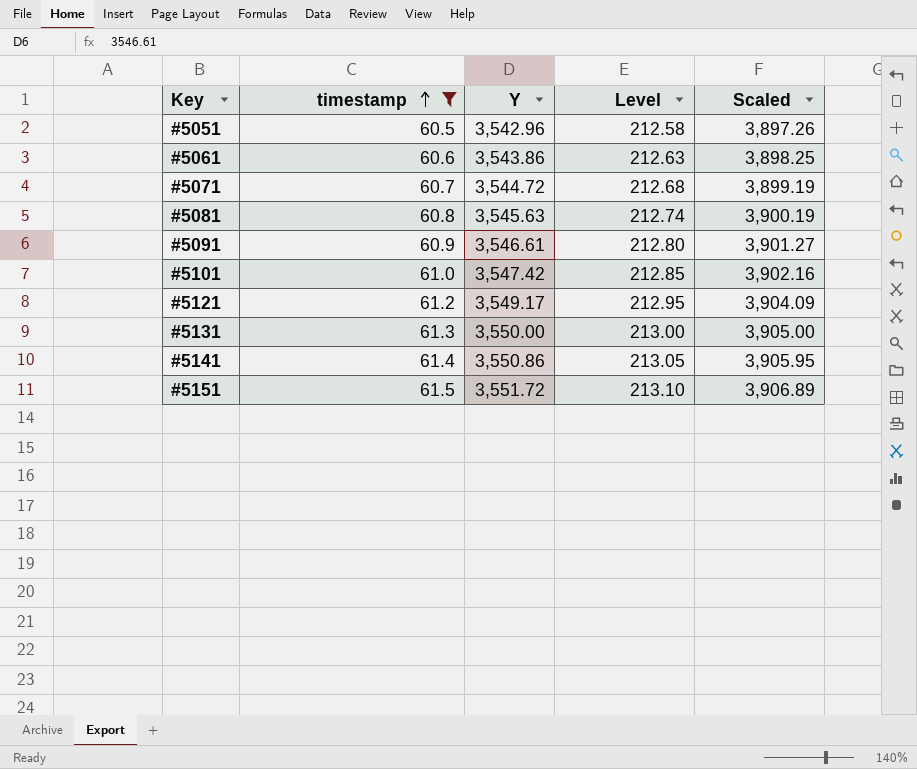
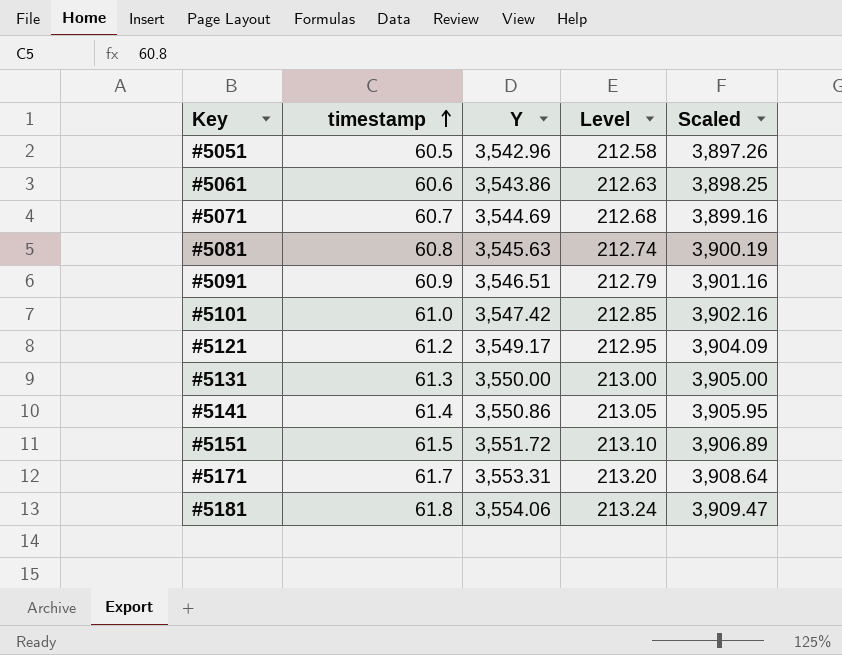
filter: timestamp <= 61.5 -> none
#5071 | Y: 3,544.72 -> 3,544.69
#5071 | Scaled: 3,899.19 -> 3,899.16
#5091 | Y: 3,546.61 -> 3,546.51
#5091 | Level: 212.80 -> 212.79
#5091 | Scaled: 3,901.27 -> 3,901.16

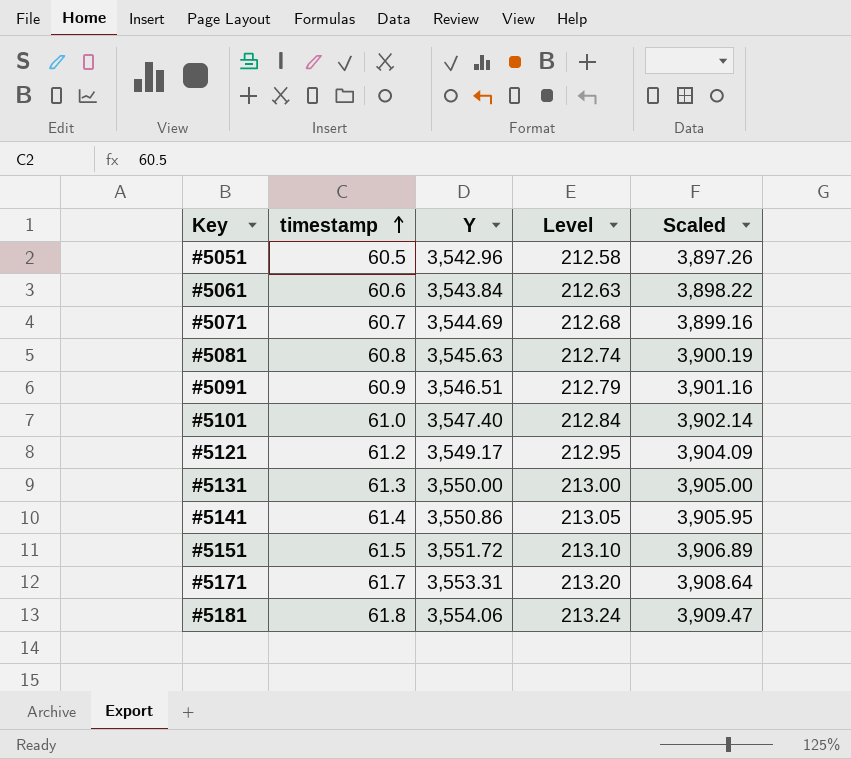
#5061 | Y: 3,543.86 -> 3,543.84
#5061 | Scaled: 3,898.25 -> 3,898.22
#5101 | Y: 3,547.42 -> 3,547.40
#5101 | Level: 212.85 -> 212.84
#5101 | Scaled: 3,902.16 -> 3,902.14

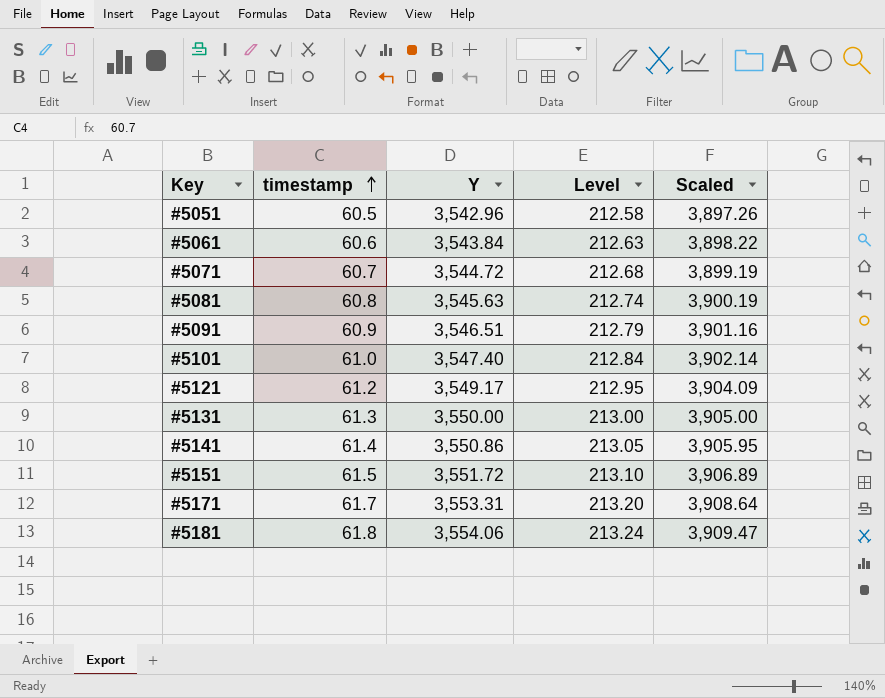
#5071 | Y: 3,544.69 -> 3,544.72
#5071 | Scaled: 3,899.16 -> 3,899.19

